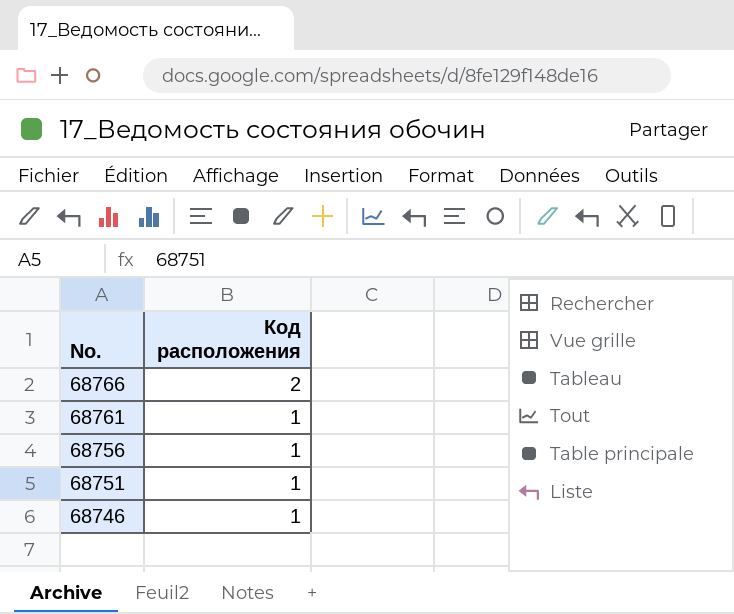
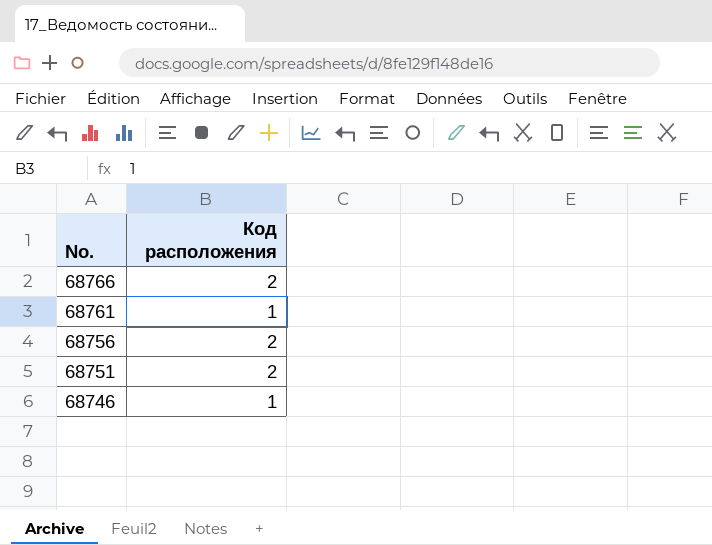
68756 | Код расположения: 1 -> 2
68751 | Код расположения: 1 -> 2

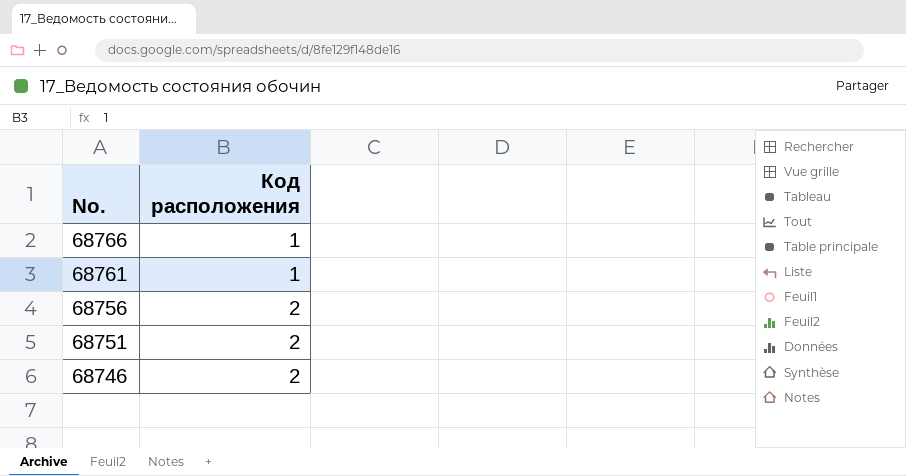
68766 | Код расположения: 2 -> 1
68746 | Код расположения: 1 -> 2

